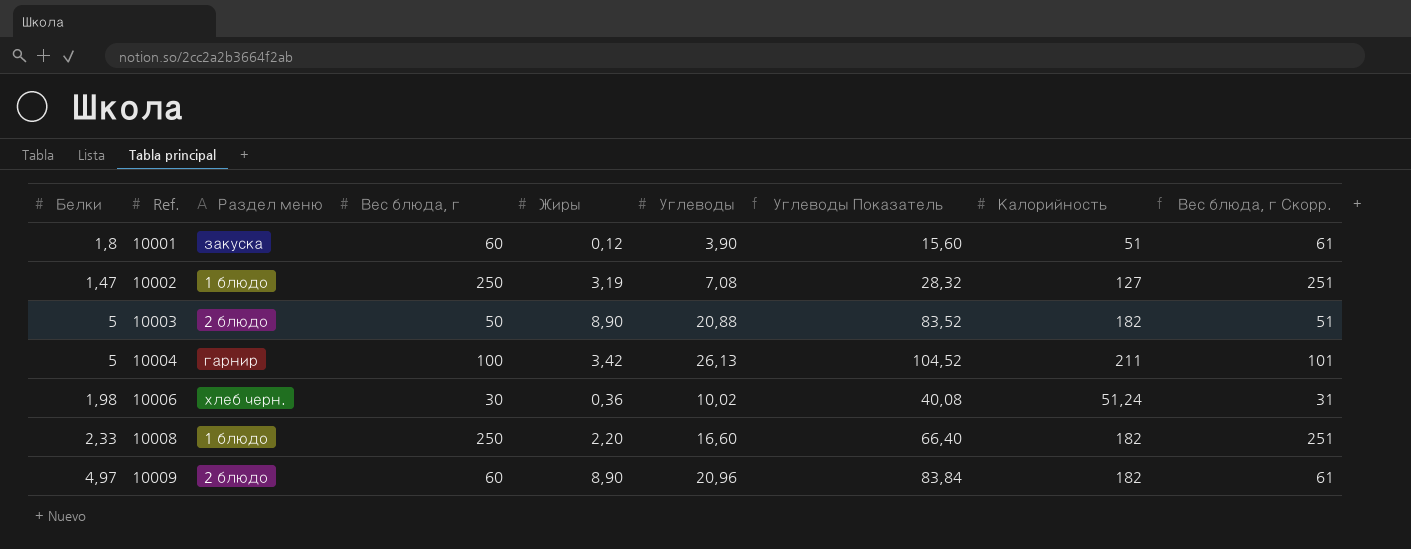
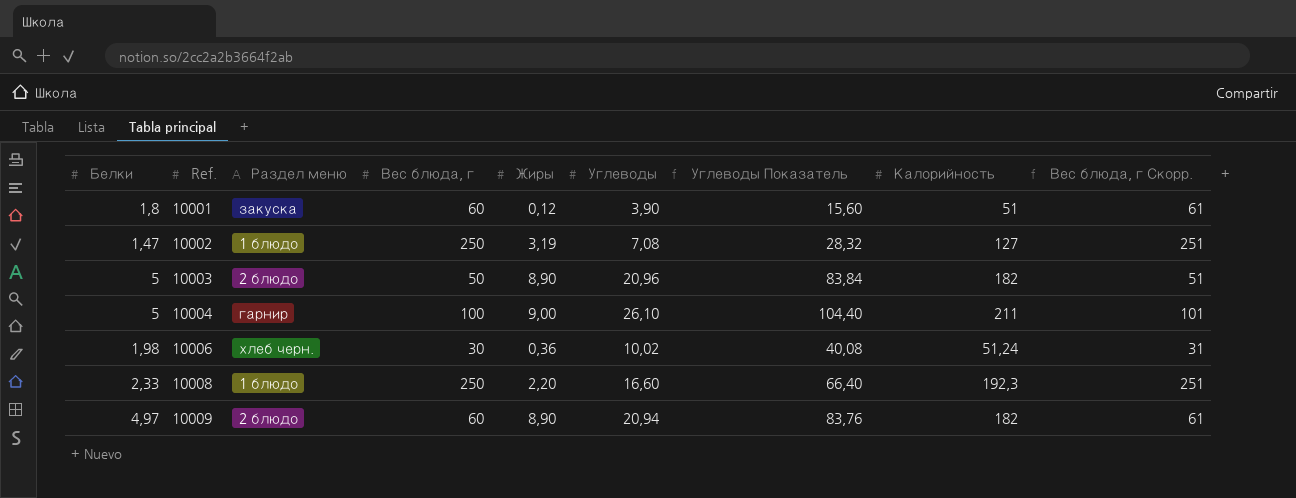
10003 | Углеводы: 20,88 -> 20,96
10003 | Углеводы Показатель: 83,52 -> 83,84
10004 | Жиры: 3,42 -> 9,00
10004 | Углеводы: 26,13 -> 26,10
10004 | Углеводы Показатель: 104,52 -> 104,40
10008 | Калорийность: 182 -> 192,3
10009 | Углеводы: 20,96 -> 20,94
10009 | Углеводы Показатель: 83,84 -> 83,76

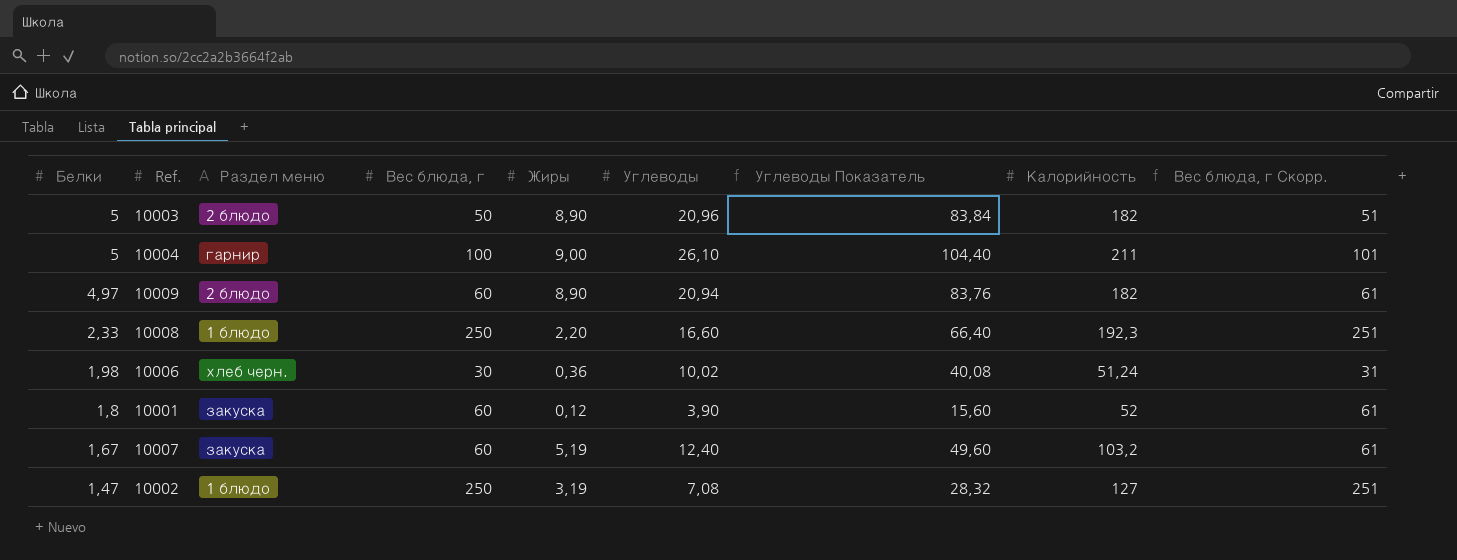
row order: Ref. ascending -> Белки descending
10001 | Калорийность: 51 -> 52
row 10007: none -> 1,67 | закуска | 60 | 5,19 | 12,40 | 49,60 | 103,2 | 61

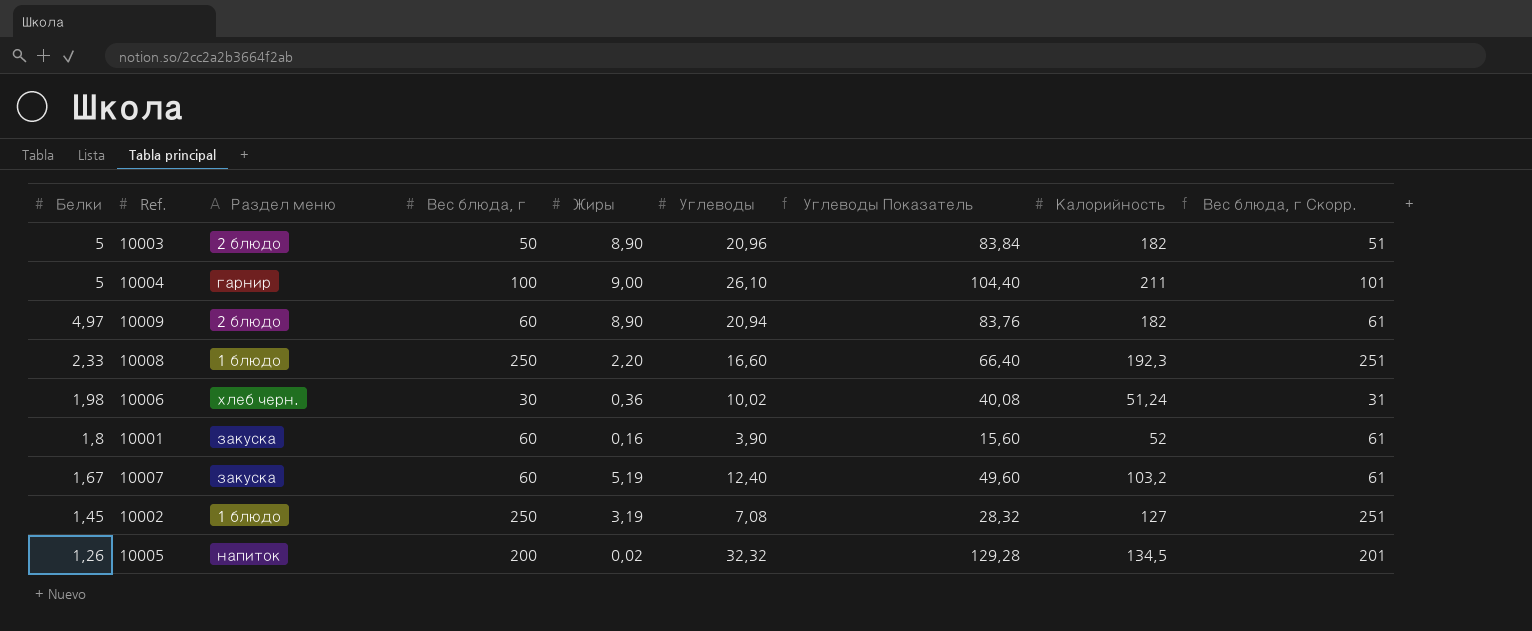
10001 | Жиры: 0,12 -> 0,16
10002 | Белки: 1,47 -> 1,45
row 10005: none -> 1,26 | напиток | 200 | 0,02 | 32,32 | 129,28 | 134,5 | 201

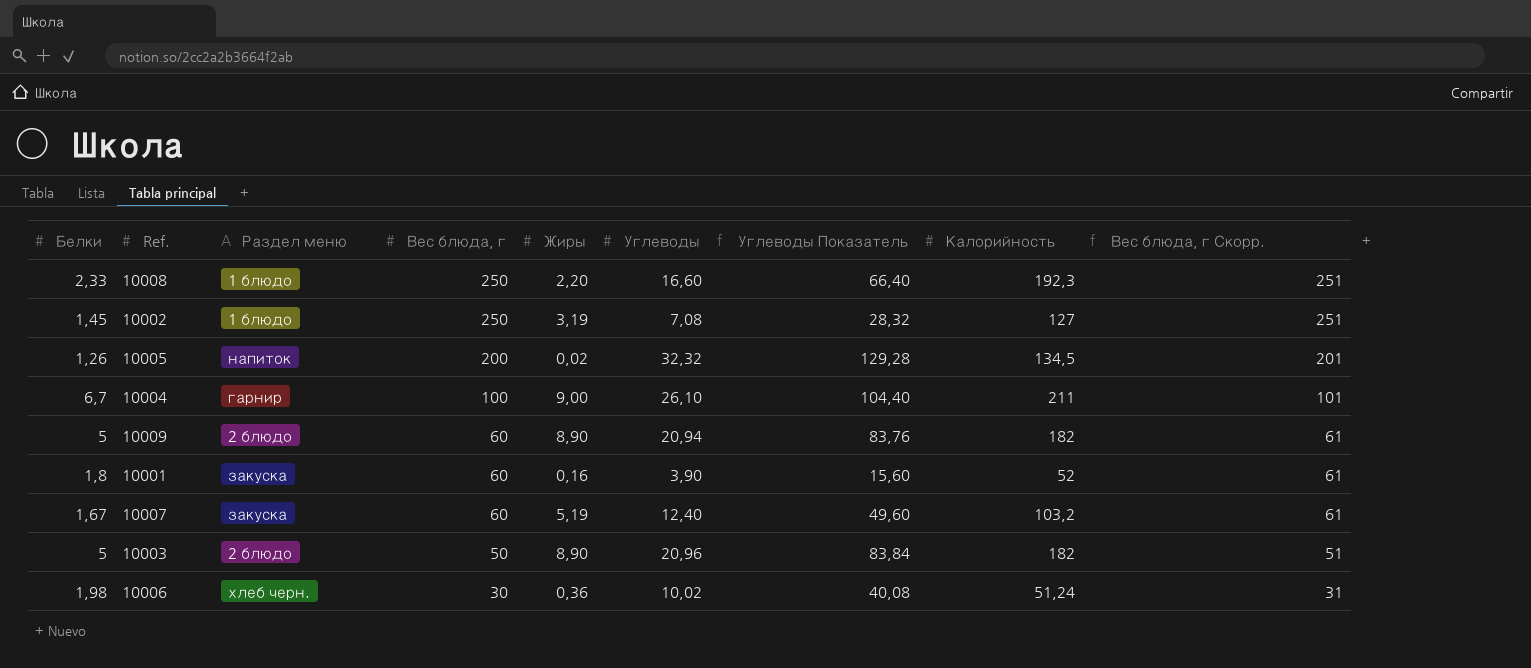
row order: Белки descending -> Вес блюда, г descending
10004 | Белки: 5 -> 6,7
10009 | Белки: 4,97 -> 5

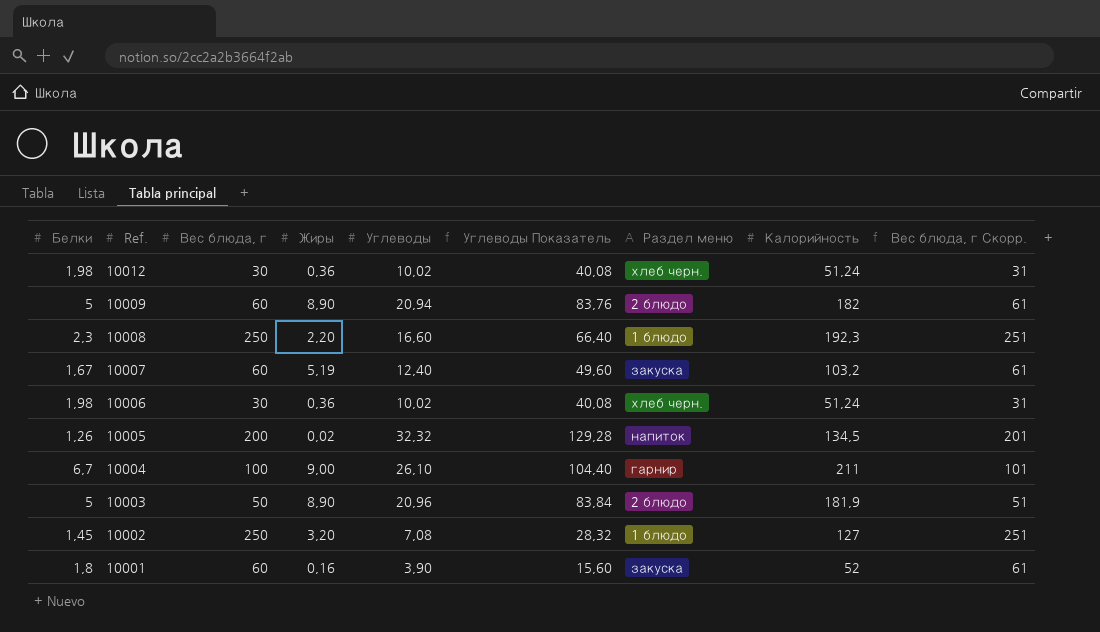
row order: Вес блюда, г descending -> Ref. descending
column Раздел меню | position: 3 -> 7
row 10012: none -> 1,98 | 30 | 0,36 | 10,02 | 40,08 | хлеб черн. | 51,24 | 31
10008 | Белки: 2,33 -> 2,3
10003 | Калорийность: 182 -> 181,9
10002 | Жиры: 3,19 -> 3,20

